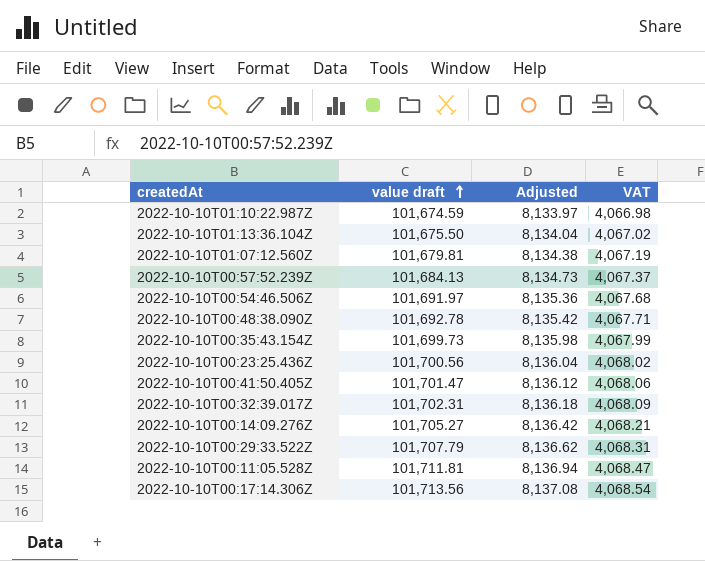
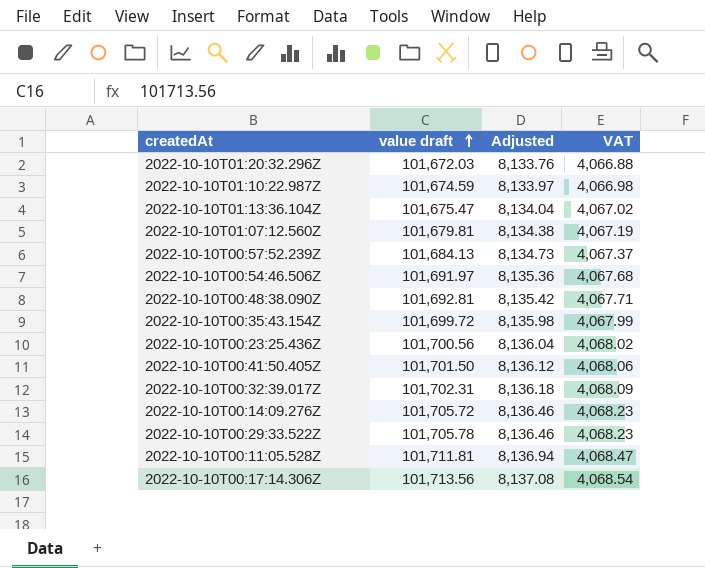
row 2022-10-10T01:20:32.296Z: none -> 101,672.03 | 8,133.76 | 4,066.88
2022-10-10T01:13:36.104Z | value draft: 101,675.50 -> 101,675.47
2022-10-10T00:48:38.090Z | value draft: 101,692.78 -> 101,692.81
2022-10-10T00:35:43.154Z | value draft: 101,699.73 -> 101,699.72
2022-10-10T00:41:50.405Z | value draft: 101,701.47 -> 101,701.50
2022-10-10T00:14:09.276Z | value draft: 101,705.27 -> 101,705.72
2022-10-10T00:14:09.276Z | Adjusted: 8,136.42 -> 8,136.46
2022-10-10T00:14:09.276Z | VAT: 4,068.21 -> 4,068.23
2022-10-10T00:29:33.522Z | value draft: 101,707.79 -> 101,705.78
2022-10-10T00:29:33.522Z | Adjusted: 8,136.62 -> 8,136.46
2022-10-10T00:29:33.522Z | VAT: 4,068.31 -> 4,068.23

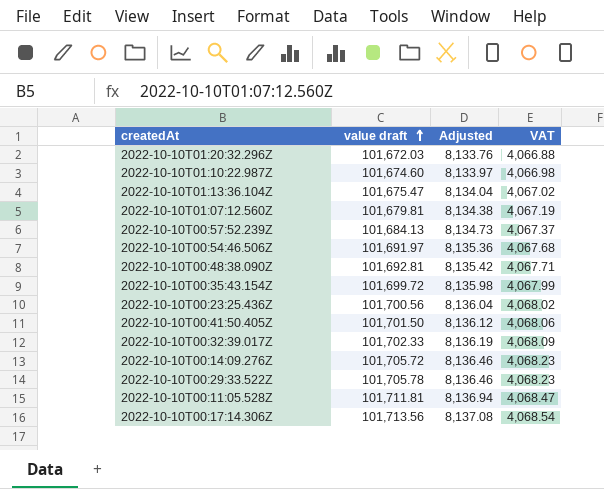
2022-10-10T01:10:22.987Z | value draft: 101,674.59 -> 101,674.60
2022-10-10T00:32:39.017Z | value draft: 101,702.31 -> 101,702.33
2022-10-10T00:32:39.017Z | Adjusted: 8,136.18 -> 8,136.19

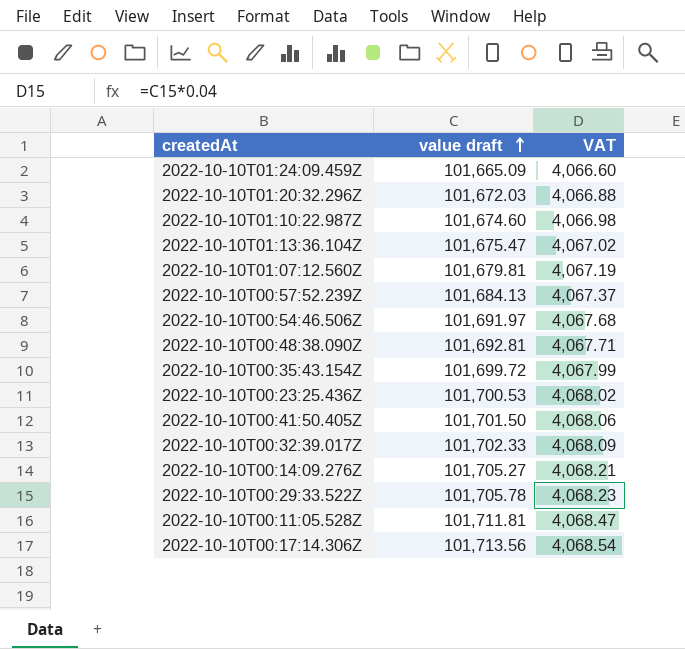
column Adjusted | formula: [value draft] * 0.08 -> none
row 2022-10-10T01:24:09.459Z: none -> 101,665.09 | 4,066.60
2022-10-10T00:23:25.436Z | value draft: 101,700.56 -> 101,700.53
2022-10-10T00:14:09.276Z | value draft: 101,705.72 -> 101,705.27
2022-10-10T00:14:09.276Z | VAT: 4,068.23 -> 4,068.21

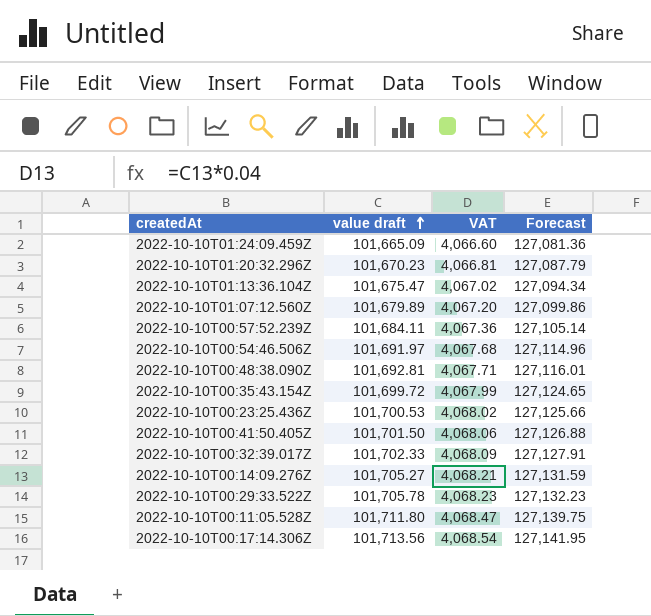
column Forecast | formula: none -> [value draft] * 1.25
row 2022-10-10T01:10:22.987Z: 101,674.60 | 4,066.98 -> none
2022-10-10T01:20:32.296Z | value draft: 101,672.03 -> 101,670.23
2022-10-10T01:20:32.296Z | VAT: 4,066.88 -> 4,066.81
2022-10-10T01:07:12.560Z | value draft: 101,679.81 -> 101,679.89
2022-10-10T01:07:12.560Z | VAT: 4,067.19 -> 4,067.20
2022-10-10T00:57:52.239Z | value draft: 101,684.13 -> 101,684.11
2022-10-10T00:57:52.239Z | VAT: 4,067.37 -> 4,067.36
2022-10-10T00:11:05.528Z | value draft: 101,711.81 -> 101,711.80

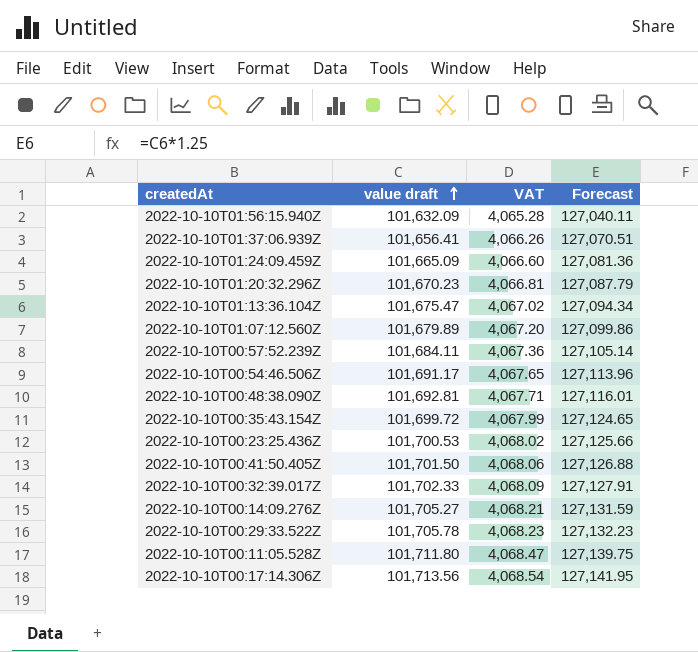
row 2022-10-10T01:56:15.940Z: none -> 101,632.09 | 4,065.28 | 127,040.11
row 2022-10-10T01:37:06.939Z: none -> 101,656.41 | 4,066.26 | 127,070.51
2022-10-10T00:54:46.506Z | value draft: 101,691.97 -> 101,691.17
2022-10-10T00:54:46.506Z | VAT: 4,067.68 -> 4,067.65
2022-10-10T00:54:46.506Z | Forecast: 127,114.96 -> 127,113.96

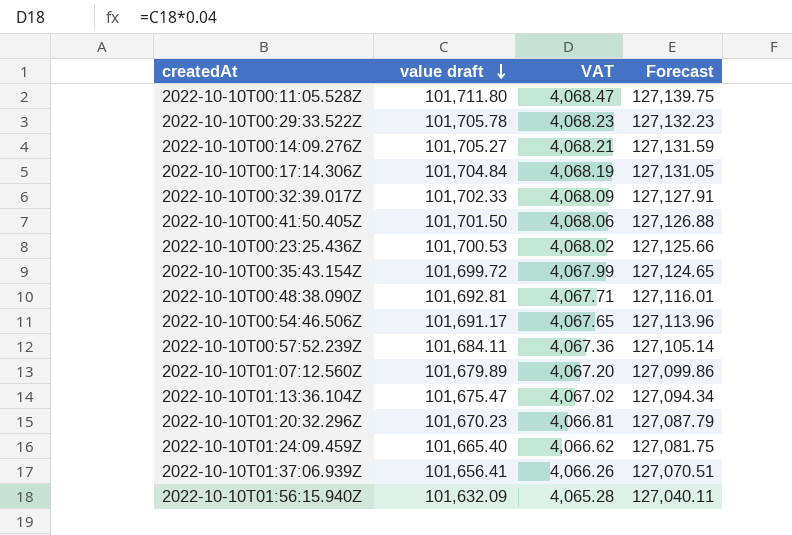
row order: value draft ascending -> value draft descending
2022-10-10T00:17:14.306Z | value draft: 101,713.56 -> 101,704.84
2022-10-10T00:17:14.306Z | VAT: 4,068.54 -> 4,068.19
2022-10-10T00:17:14.306Z | Forecast: 127,141.95 -> 127,131.05
2022-10-10T01:24:09.459Z | value draft: 101,665.09 -> 101,665.40
2022-10-10T01:24:09.459Z | VAT: 4,066.60 -> 4,066.62
2022-10-10T01:24:09.459Z | Forecast: 127,081.36 -> 127,081.75

